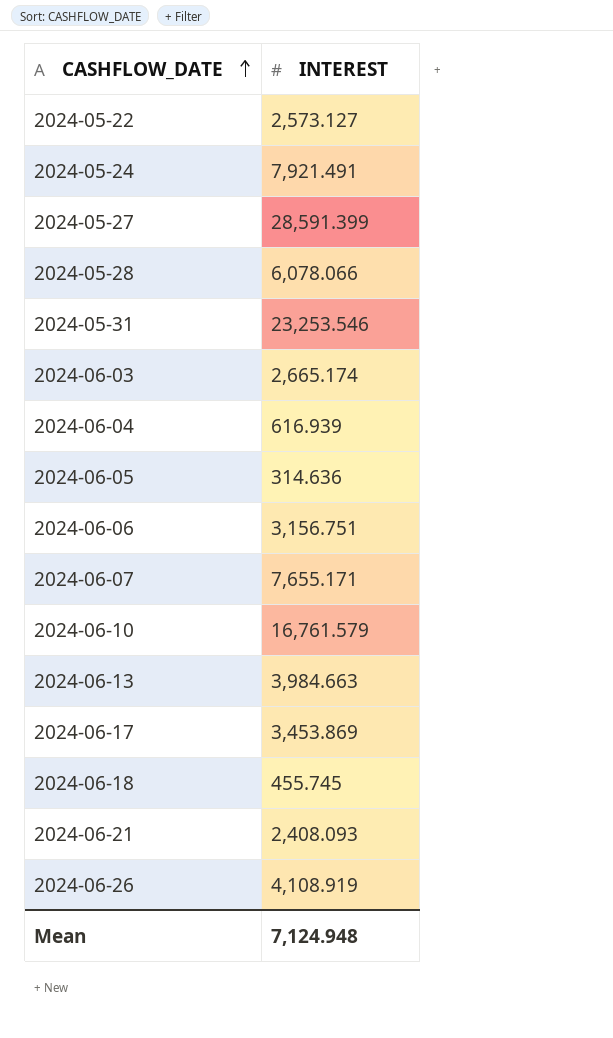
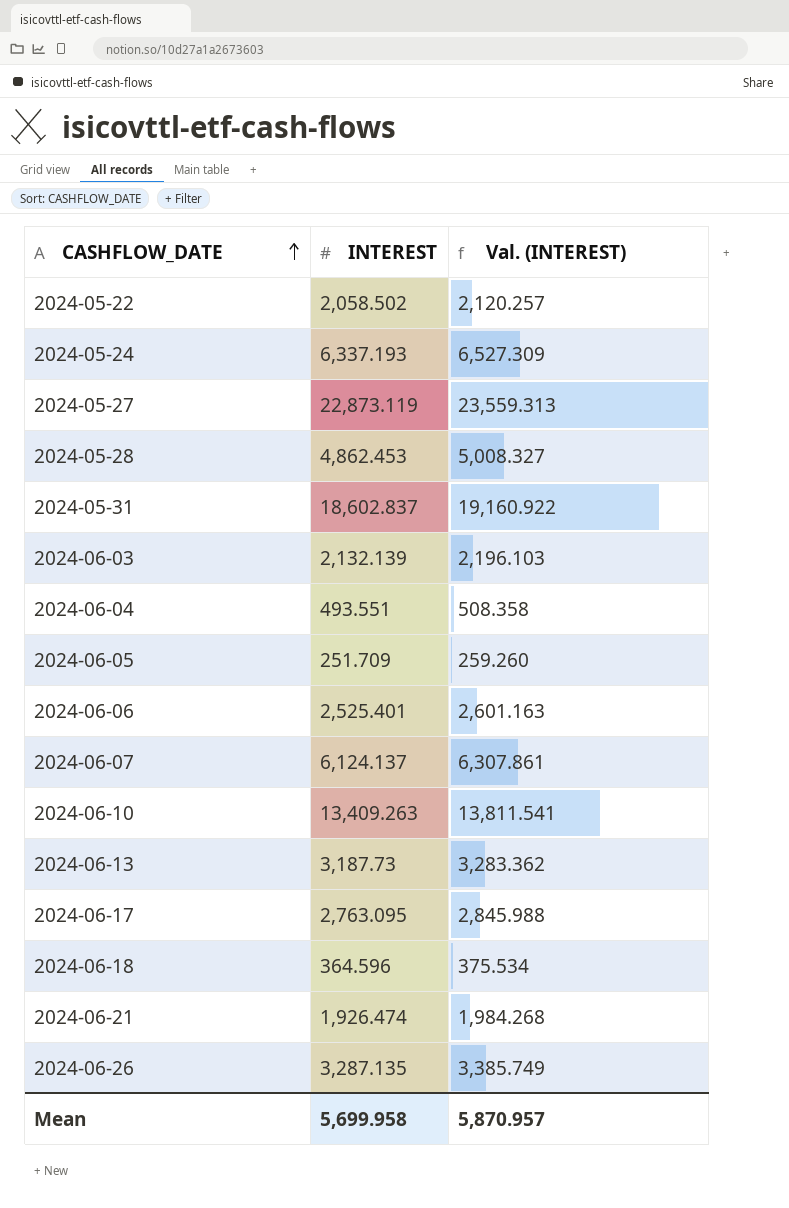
column Val. (INTEREST) | formula: none -> [INTEREST] * 1.03
2024-05-22 | INTEREST: 2,573.127 -> 2,058.502
2024-05-24 | INTEREST: 7,921.491 -> 6,337.193
2024-05-27 | INTEREST: 28,591.399 -> 22,873.119
2024-05-28 | INTEREST: 6,078.066 -> 4,862.453
2024-05-31 | INTEREST: 23,253.546 -> 18,602.837
2024-06-03 | INTEREST: 2,665.174 -> 2,132.139
2024-06-04 | INTEREST: 616.939 -> 493.551
2024-06-05 | INTEREST: 314.636 -> 251.709
2024-06-06 | INTEREST: 3,156.751 -> 2,525.401
2024-06-07 | INTEREST: 7,655.171 -> 6,124.137
2024-06-10 | INTEREST: 16,761.579 -> 13,409.263
2024-06-13 | INTEREST: 3,984.663 -> 3,187.73
2024-06-17 | INTEREST: 3,453.869 -> 2,763.095
2024-06-18 | INTEREST: 455.745 -> 364.596
2024-06-21 | INTEREST: 2,408.093 -> 1,926.474
2024-06-26 | INTEREST: 4,108.919 -> 3,287.135
Mean | INTEREST: 7,124.948 -> 5,699.958

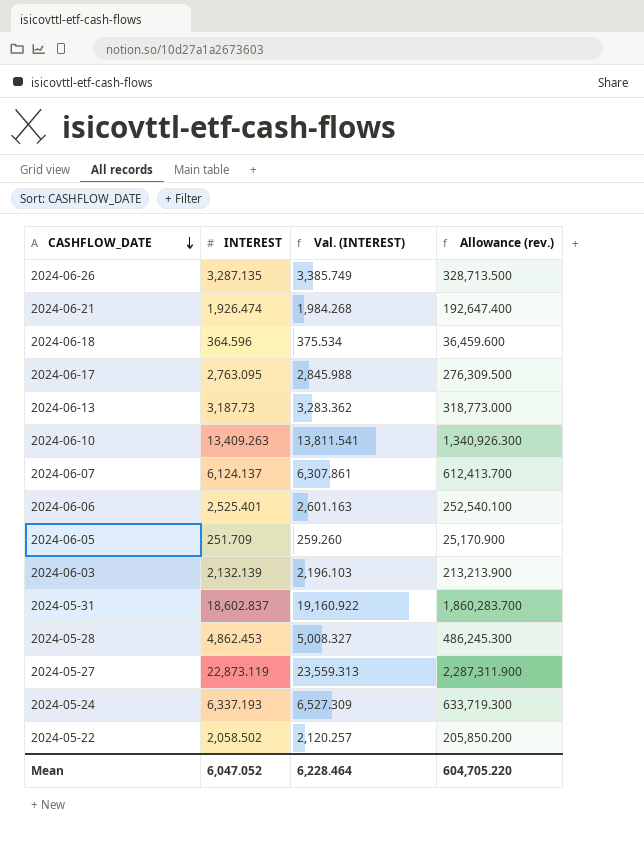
row order: CASHFLOW_DATE ascending -> CASHFLOW_DATE descending
column Allowance (rev.) | formula: none -> [INTEREST] * 100
row 2024-06-04: 493.551 | 508.358 -> none
Mean | INTEREST: 5,699.958 -> 6,047.052
Mean | Val. (INTEREST): 5,870.957 -> 6,228.464

